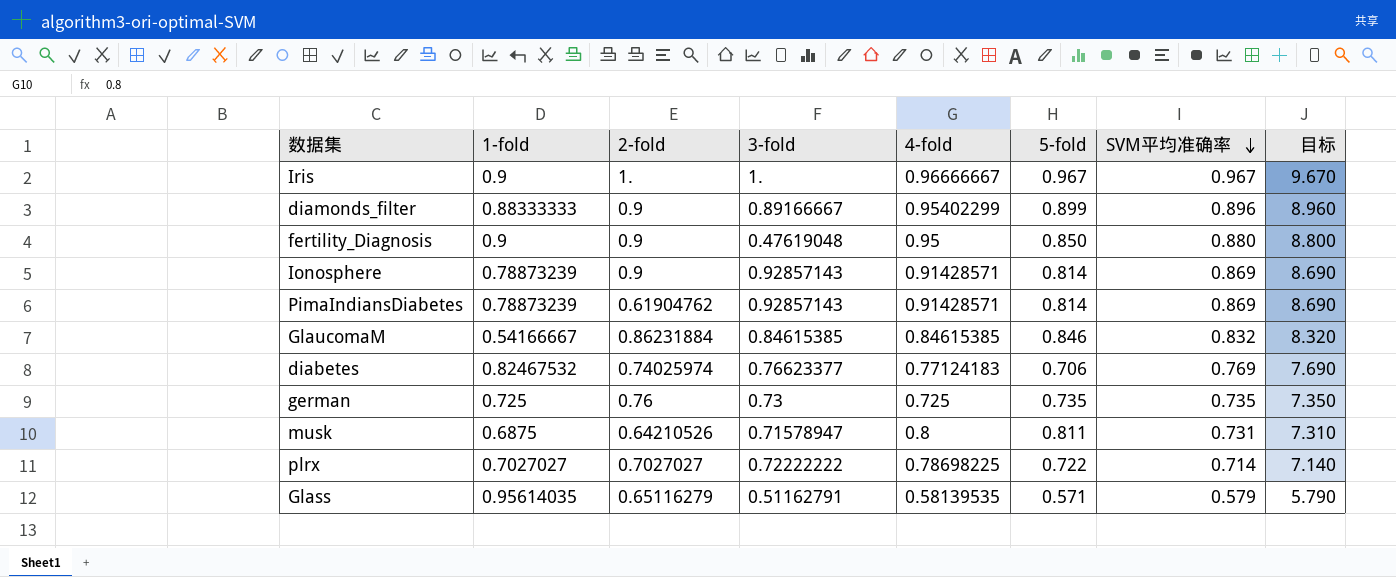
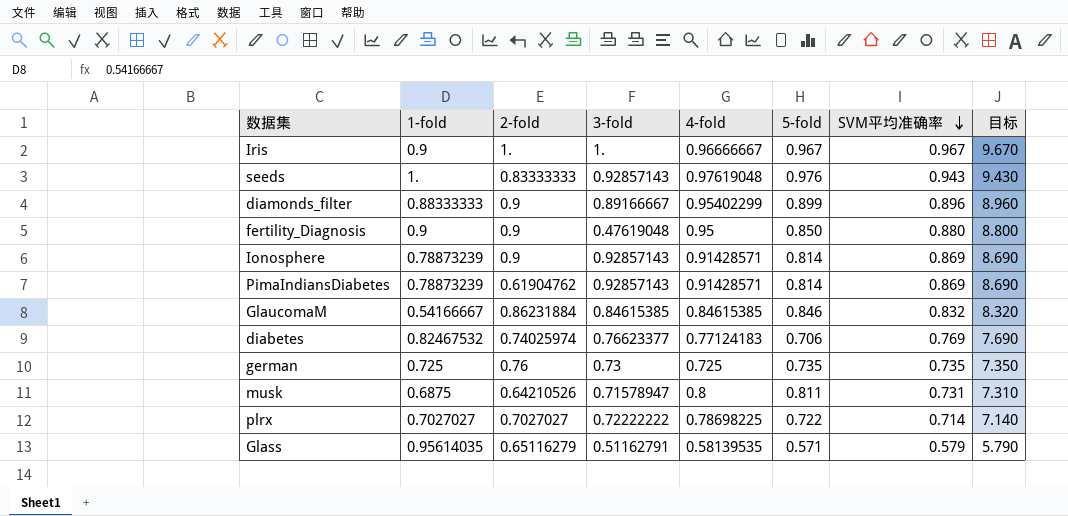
row seeds: none -> 1. | 0.83333333 | 0.92857143 | 0.97619048 | 0.976 | 0.943 | 9.430

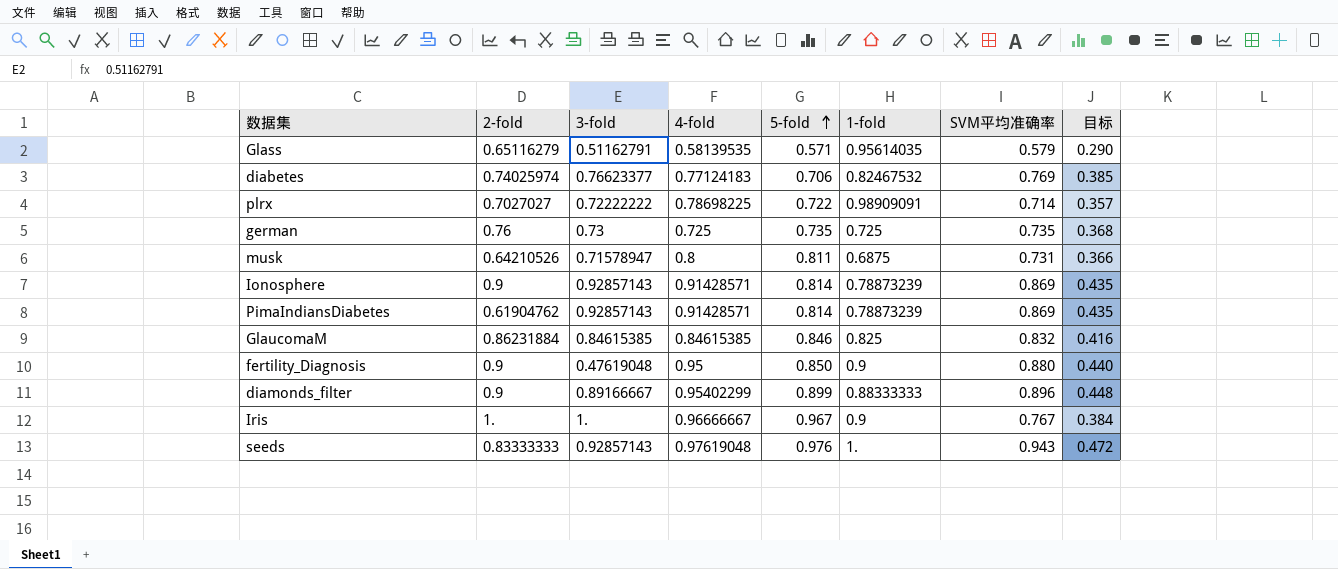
row order: SVM平均准确率 descending -> 5-fold ascending
column 1-fold | position: 2 -> 6
column 目标 | formula: [SVM平均准确率] * 10 -> [SVM平均准确率] * 0.5
plrx | 1-fold: 0.7027027 -> 0.98909091
GlaucomaM | 1-fold: 0.54166667 -> 0.825
Iris | SVM平均准确率: 0.967 -> 0.767

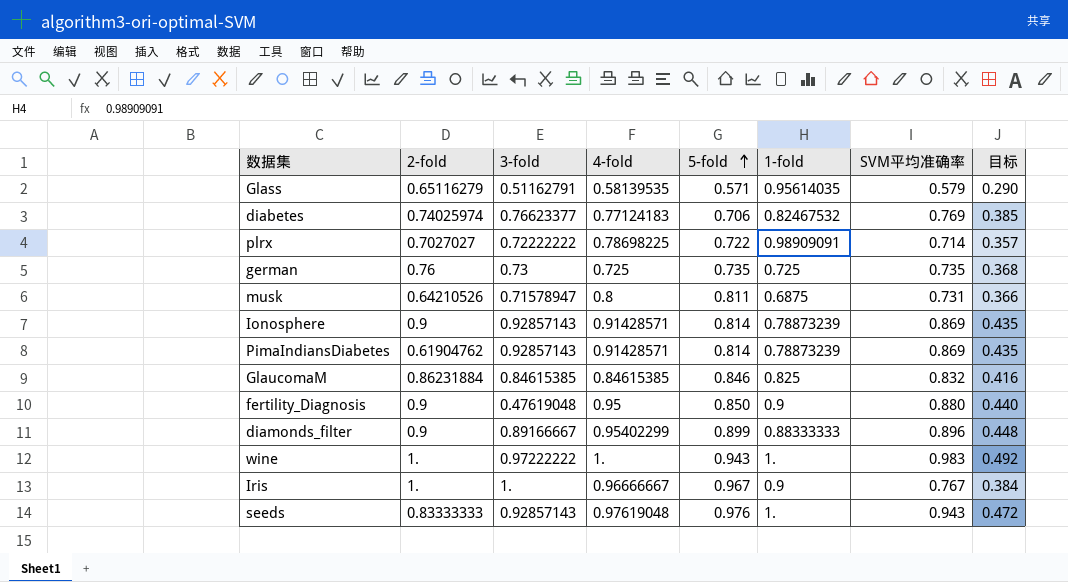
row wine: none -> 1. | 0.97222222 | 1. | 0.943 | 1. | 0.983 | 0.492

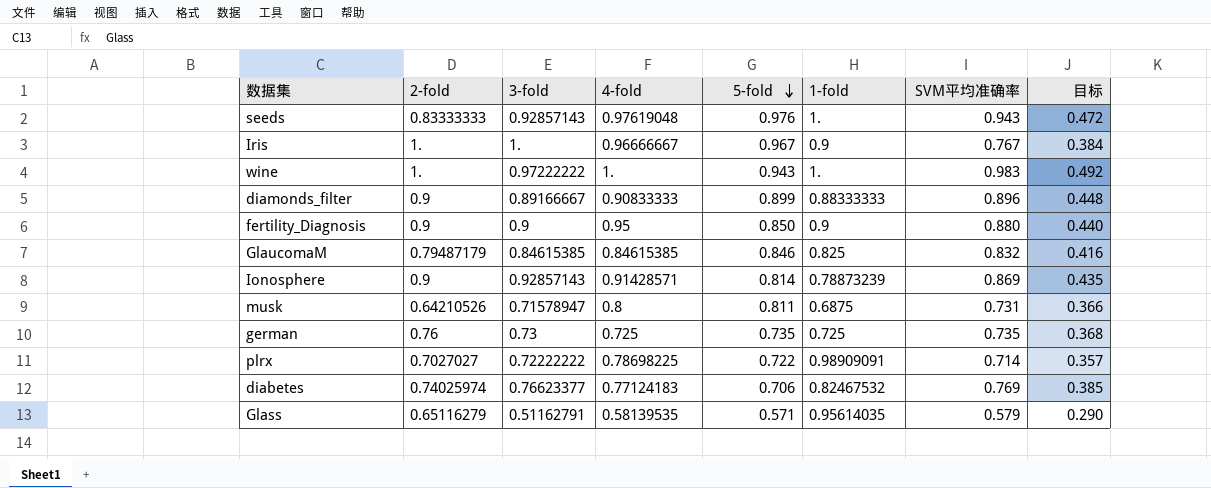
row order: 5-fold ascending -> 5-fold descending
row PimaIndiansDiabetes: 0.61904762 | 0.92857143 | 0.91428571 | 0.814 | 0.78873239 | 0.869 | 0.435 -> none
diamonds_filter | 4-fold: 0.95402299 -> 0.90833333
fertility_Diagnosis | 3-fold: 0.47619048 -> 0.9
GlaucomaM | 2-fold: 0.86231884 -> 0.79487179

